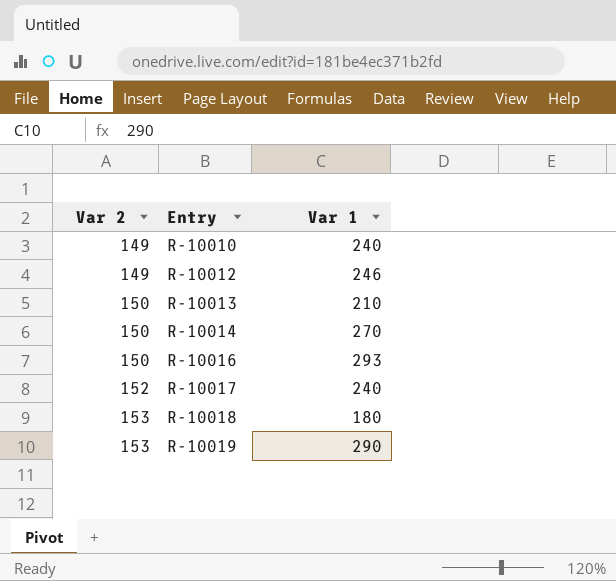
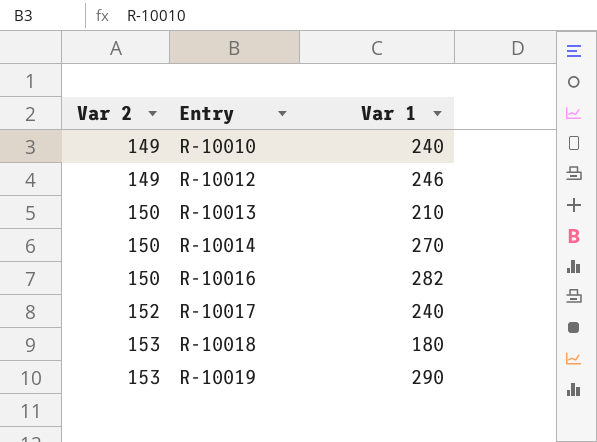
R-10016 | Var 1: 293 -> 282

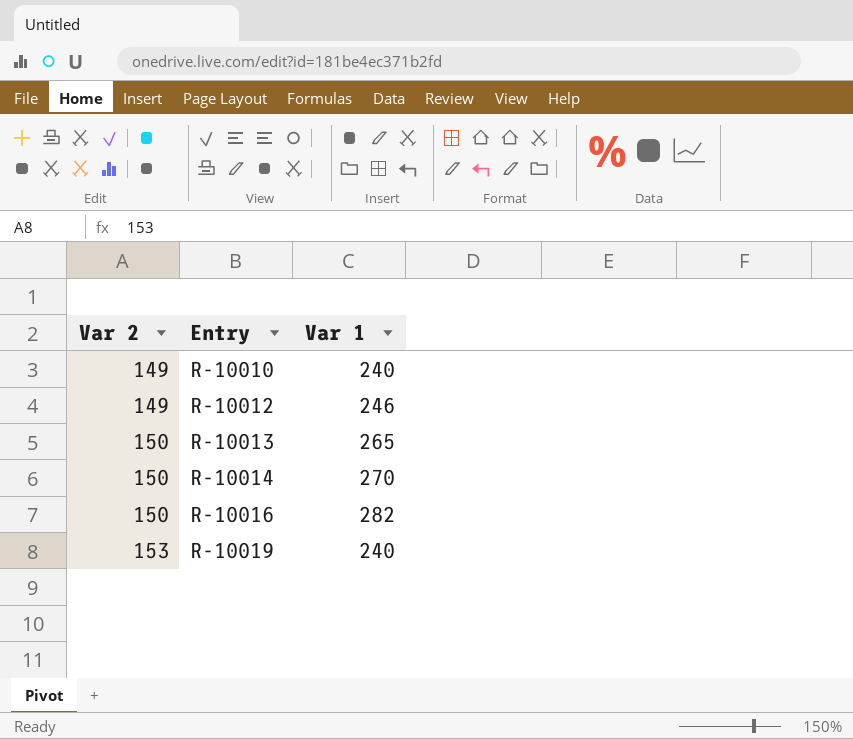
row R-10017: 152 | 240 -> none
row R-10018: 153 | 180 -> none
R-10013 | Var 1: 210 -> 265
R-10019 | Var 1: 290 -> 240

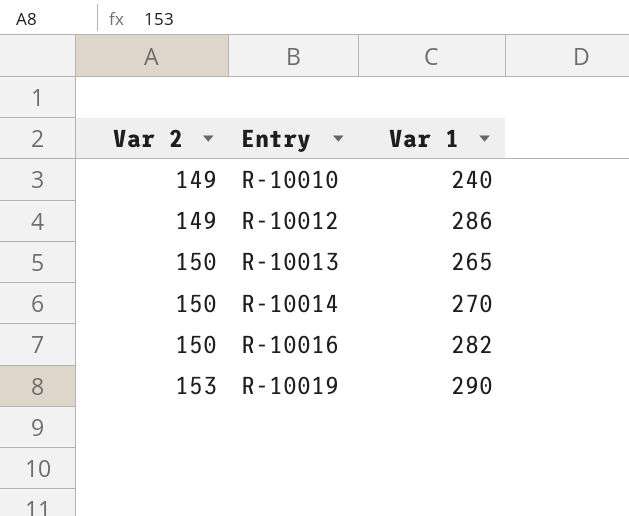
R-10012 | Var 1: 246 -> 286
R-10019 | Var 1: 240 -> 290

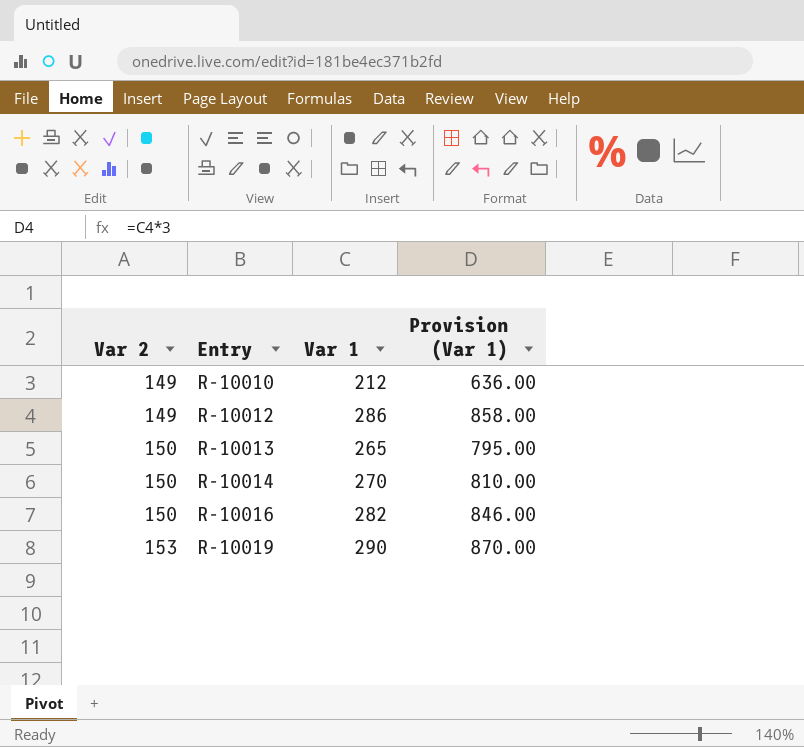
column Provision (Var 1) | formula: none -> [Var 1] * 3
R-10010 | Var 1: 240 -> 212

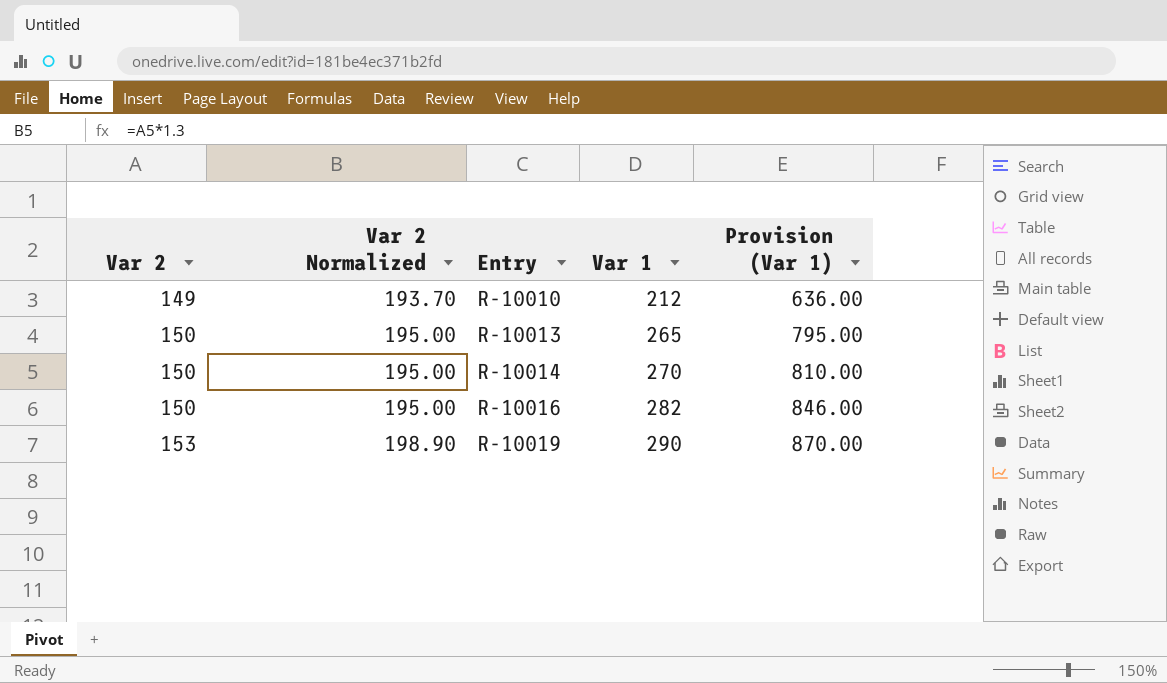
column Var 2 Normalized | formula: none -> [Var 2] * 1.3
row R-10012: 149 | 286 | 858.00 -> none

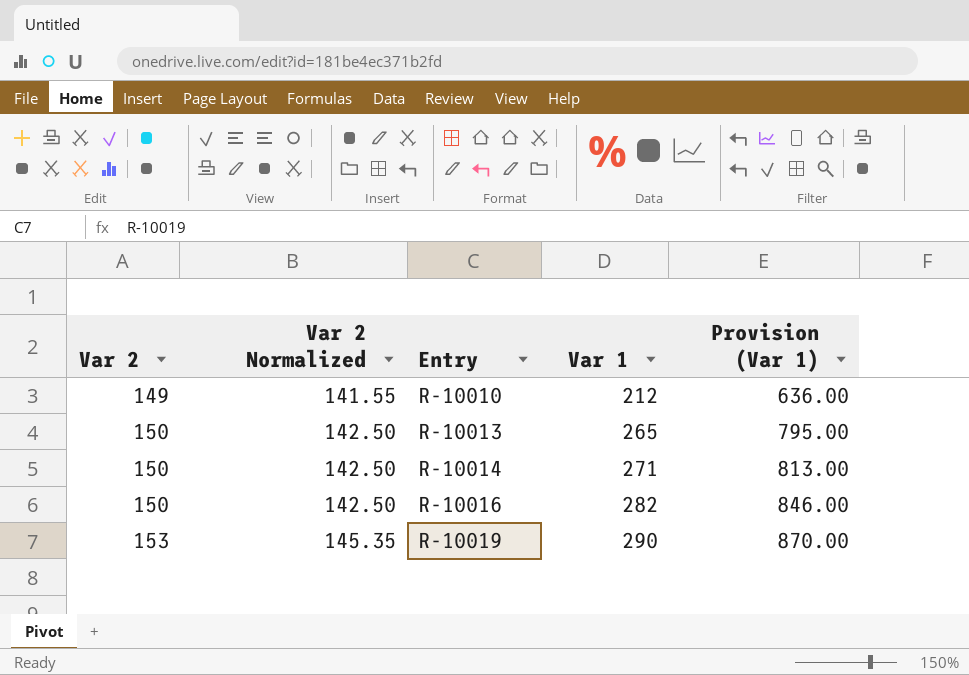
column Var 2 Normalized | formula: [Var 2] * 1.3 -> [Var 2] * 0.95
R-10014 | Var 1: 270 -> 271
R-10014 | Provision (Var 1): 810.00 -> 813.00

